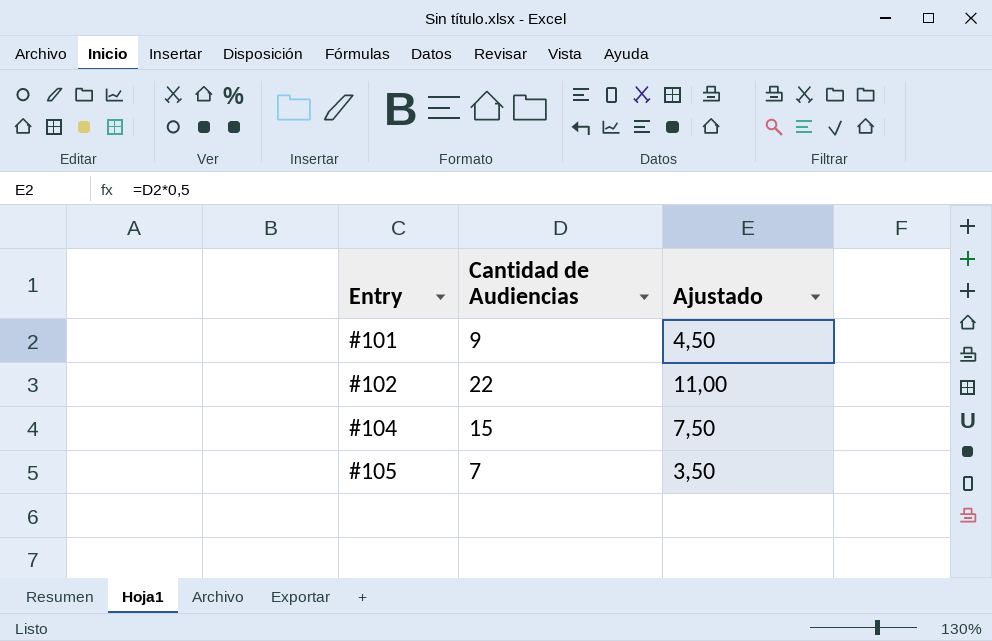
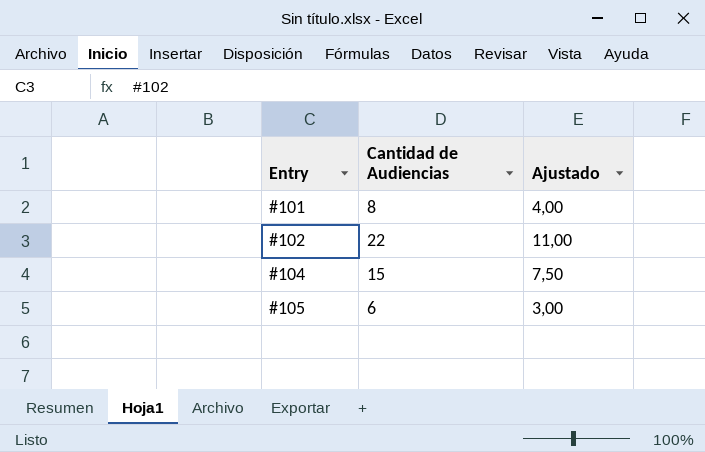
#101 | Cantidad de Audiencias: 9 -> 8
#101 | Ajustado: 4,50 -> 4,00
#105 | Cantidad de Audiencias: 7 -> 6
#105 | Ajustado: 3,50 -> 3,00

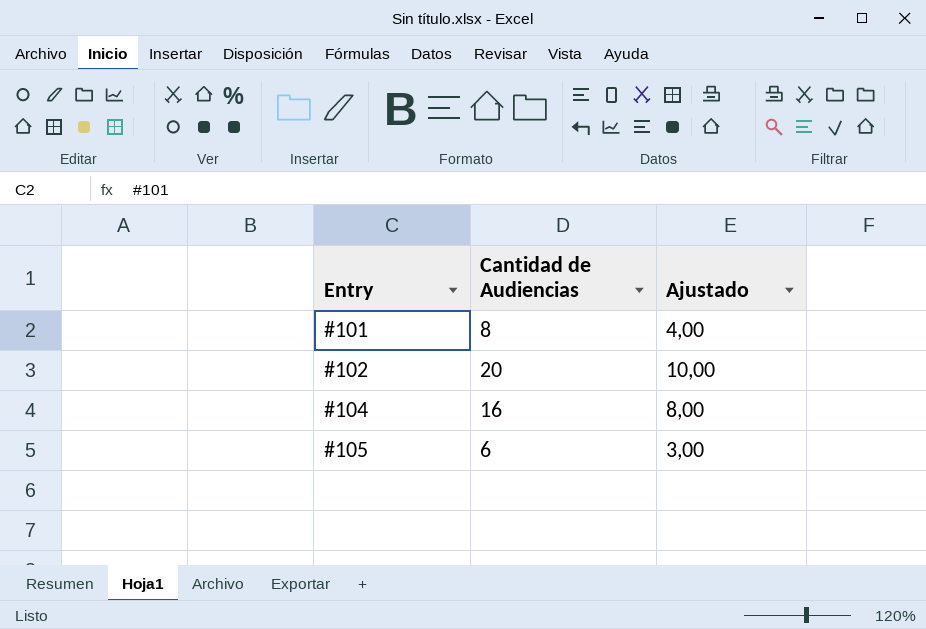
#102 | Cantidad de Audiencias: 22 -> 20
#102 | Ajustado: 11,00 -> 10,00
#104 | Cantidad de Audiencias: 15 -> 16
#104 | Ajustado: 7,50 -> 8,00

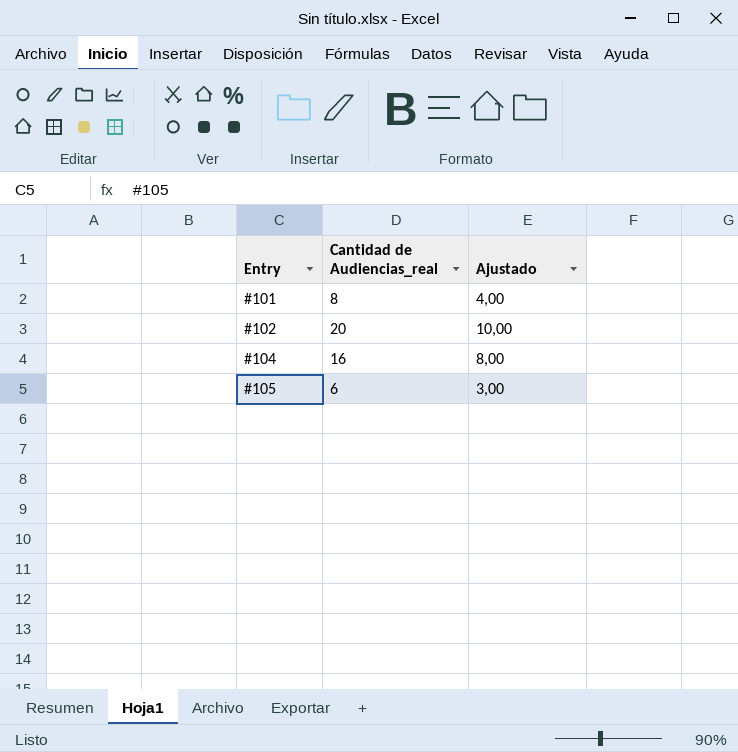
column name: Cantidad de Audiencias -> Cantidad de Audiencias_real

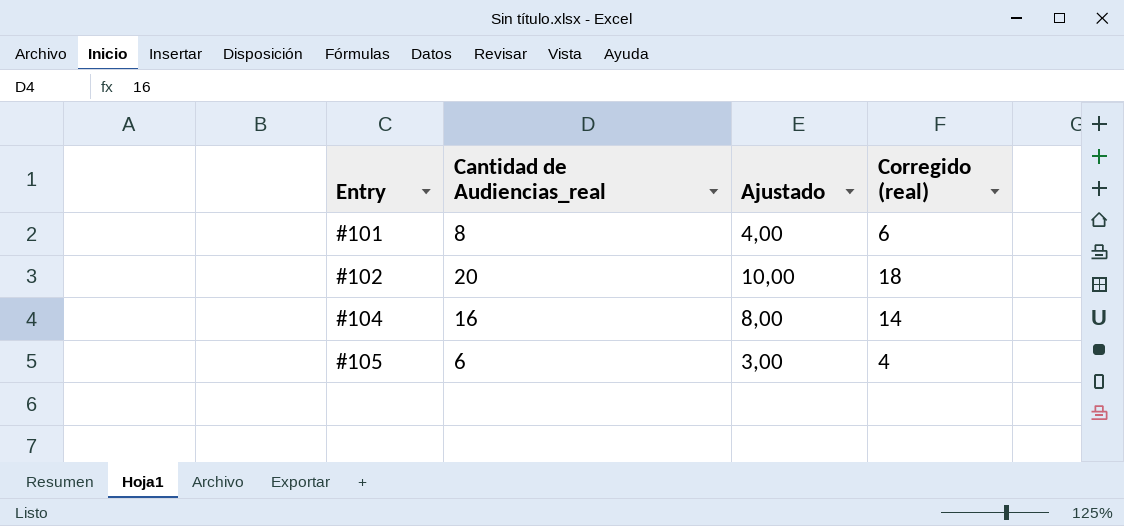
column Corregido (real) | formula: none -> [Cantidad de Audiencias_real] - 2

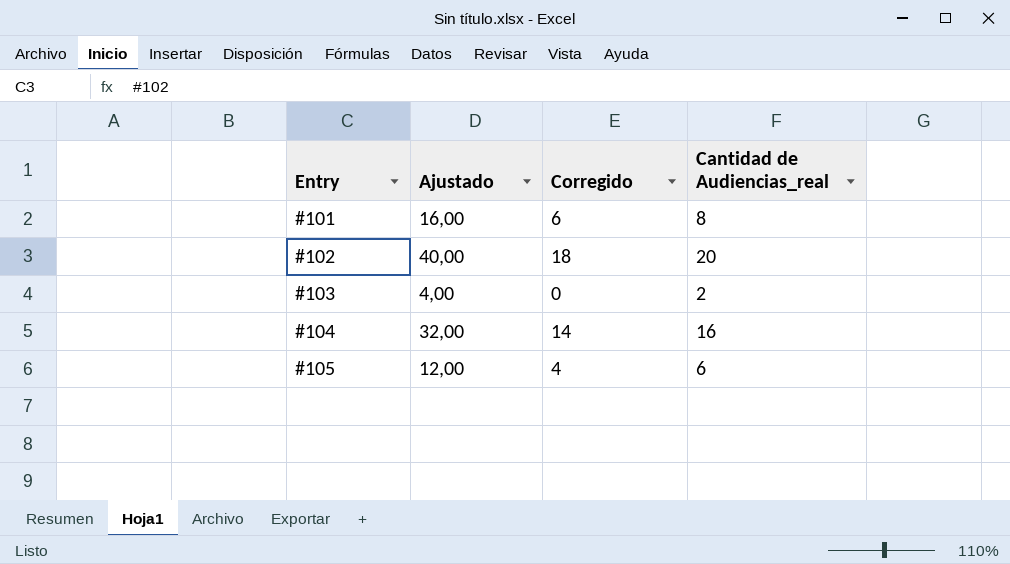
column Ajustado | formula: [Cantidad de Audiencias_real] * 0,5 -> [Cantidad de Audiencias_real] * 2
column name: Corregido (real) -> Corregido
column Cantidad de Audiencias_real | position: 2 -> 4
row #103: none -> 4,00 | 0 | 2

